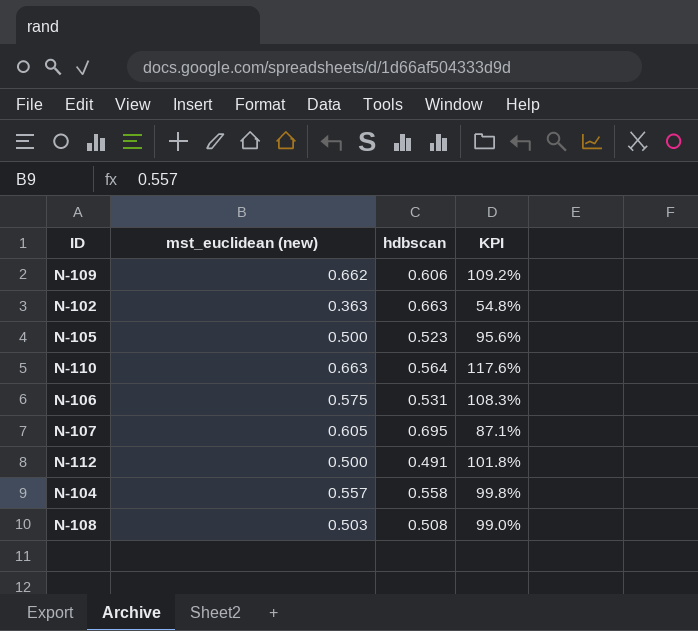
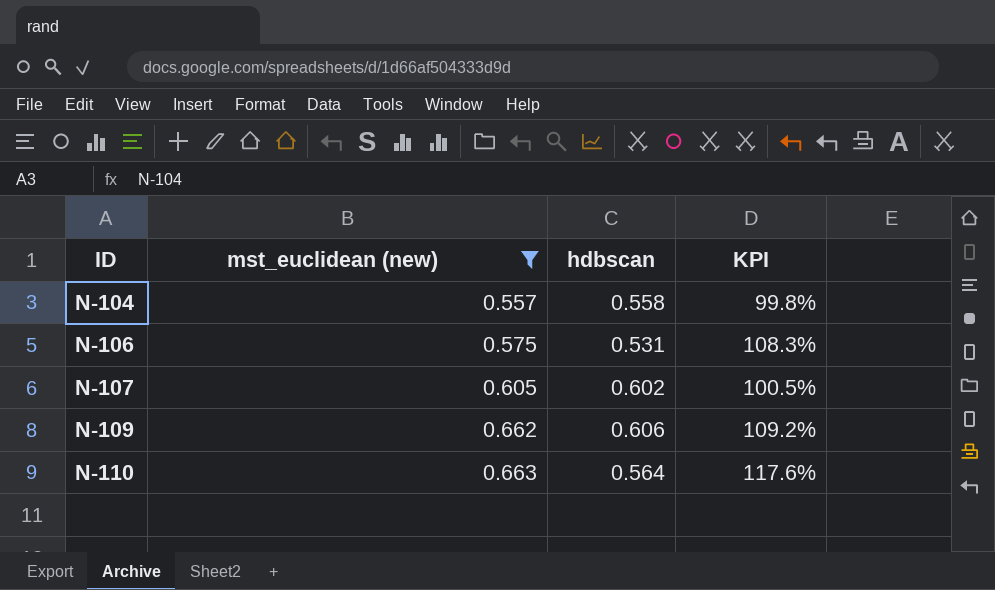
filter: none -> mst_euclidean (new) >= 0.557
row order: none -> ID ascending
N-107 | hdbscan: 0.695 -> 0.602
N-107 | KPI: 87.1% -> 100.5%

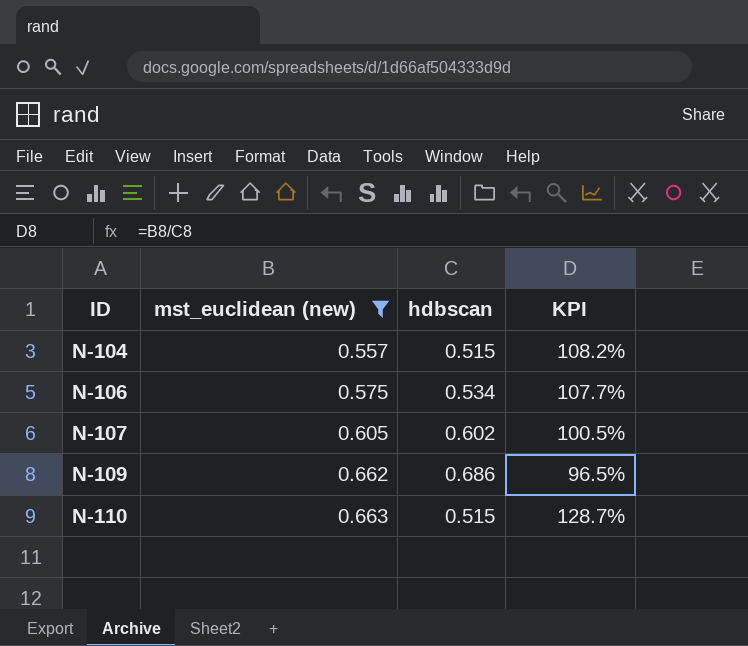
N-104 | hdbscan: 0.558 -> 0.515
N-104 | KPI: 99.8% -> 108.2%
N-106 | hdbscan: 0.531 -> 0.534
N-106 | KPI: 108.3% -> 107.7%
N-109 | hdbscan: 0.606 -> 0.686
N-109 | KPI: 109.2% -> 96.5%
N-110 | hdbscan: 0.564 -> 0.515
N-110 | KPI: 117.6% -> 128.7%

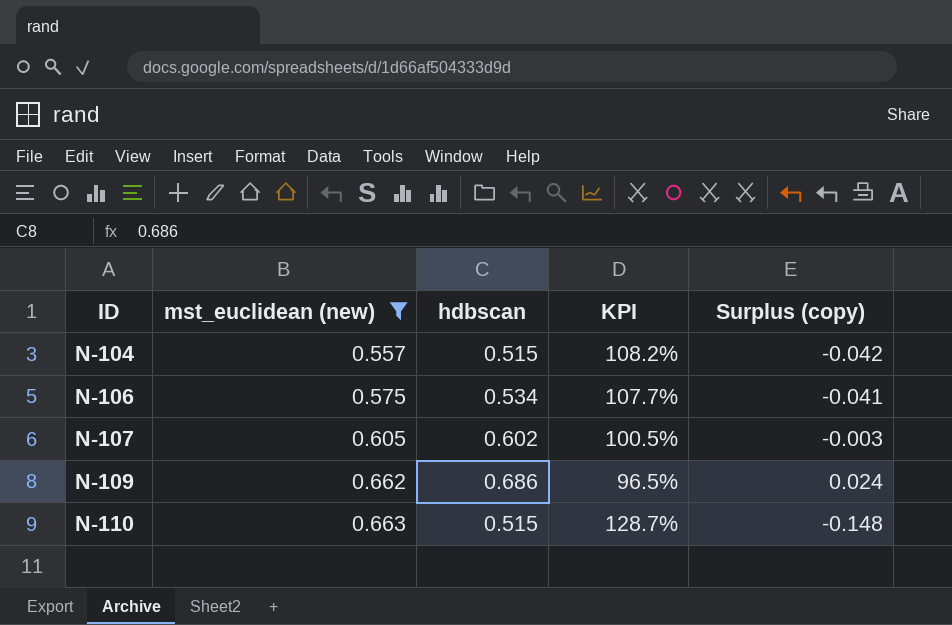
column Surplus (copy) | formula: none -> [hdbscan] - [mst_euclidean (new)]

